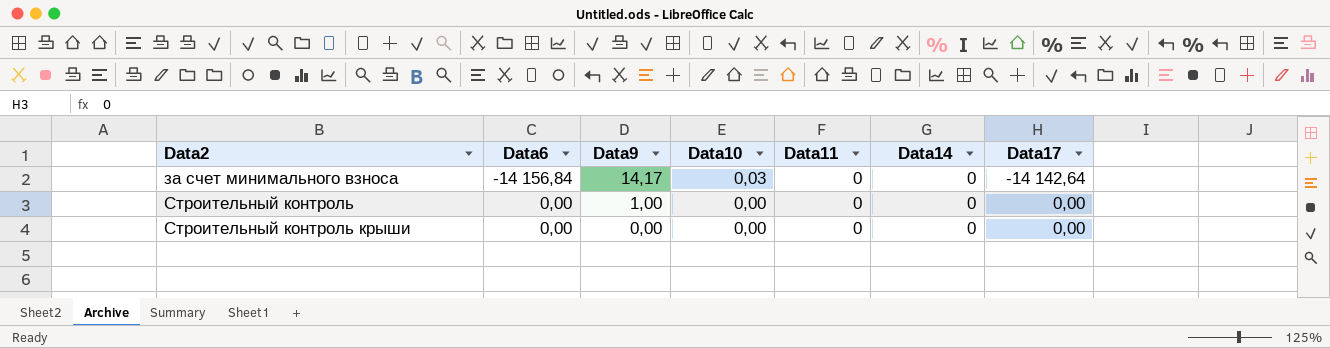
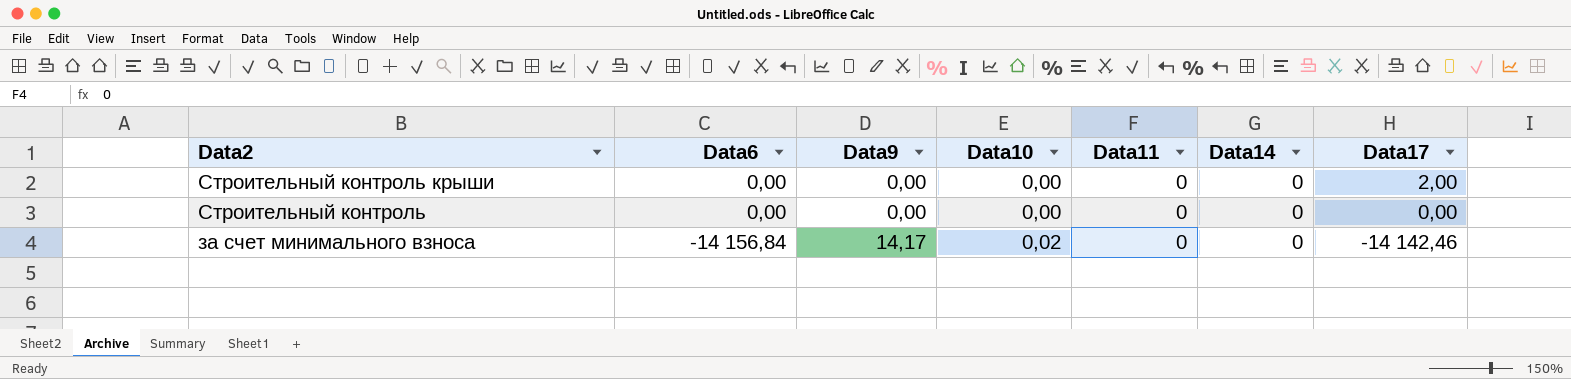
row order: Data2 ascending -> Data2 descending
Строительный контроль крыши | Data17: 0,00 -> 2,00
Строительный контроль | Data9: 1,00 -> 0,00
за счет минимального взноса | Data10: 0,03 -> 0,02
за счет минимального взноса | Data17: -14 142,64 -> -14 142,46

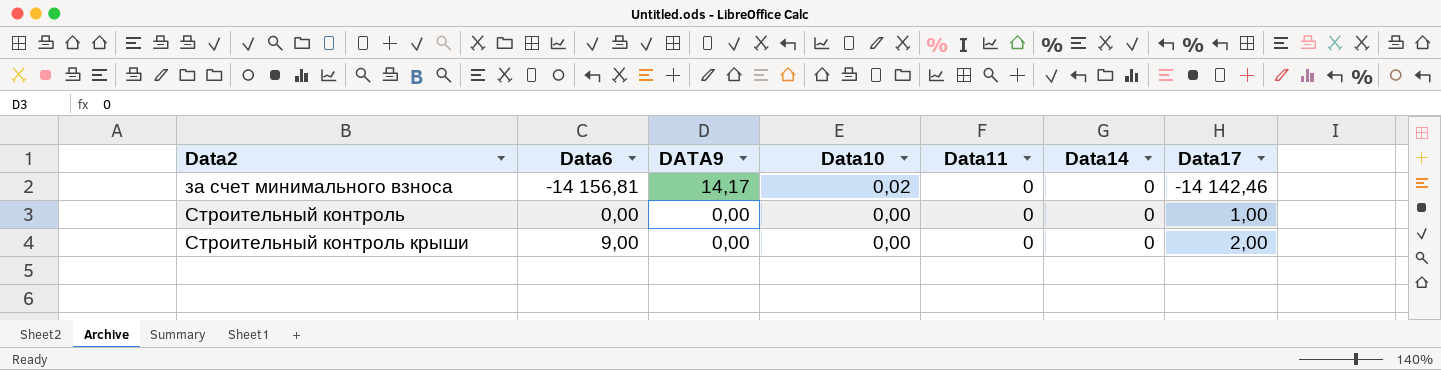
row order: Data2 descending -> Data2 ascending
column name: Data9 -> DATA9
за счет минимального взноса | Data6: -14 156,84 -> -14 156,81
Строительный контроль | Data17: 0,00 -> 1,00
Строительный контроль крыши | Data6: 0,00 -> 9,00

